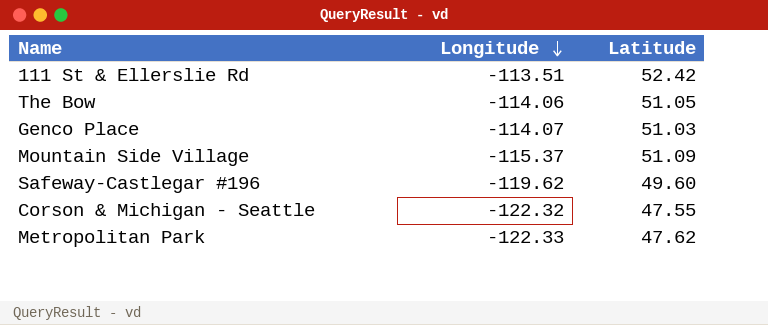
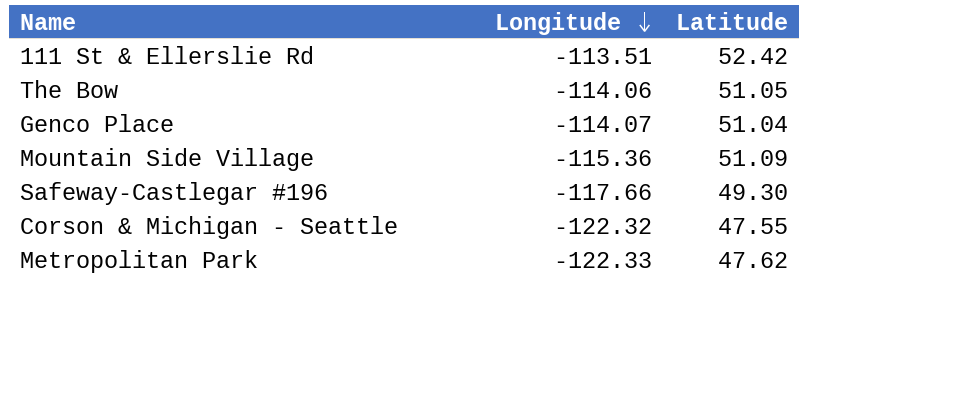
Genco Place | Latitude: 51.03 -> 51.04
Mountain Side Village | Longitude: -115.37 -> -115.36
Safeway-Castlegar #196 | Longitude: -119.62 -> -117.66
Safeway-Castlegar #196 | Latitude: 49.60 -> 49.30

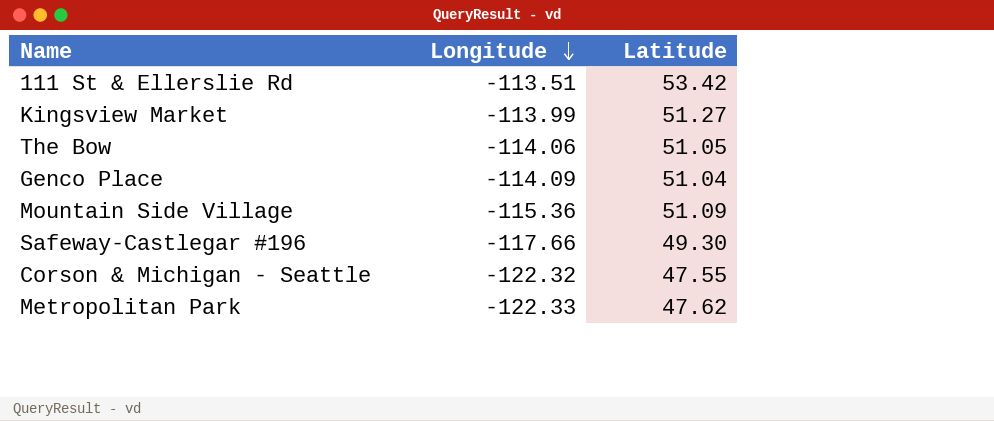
111 St & Ellerslie Rd | Latitude: 52.42 -> 53.42
row Kingsview Market: none -> -113.99 | 51.27
Genco Place | Longitude: -114.07 -> -114.09

